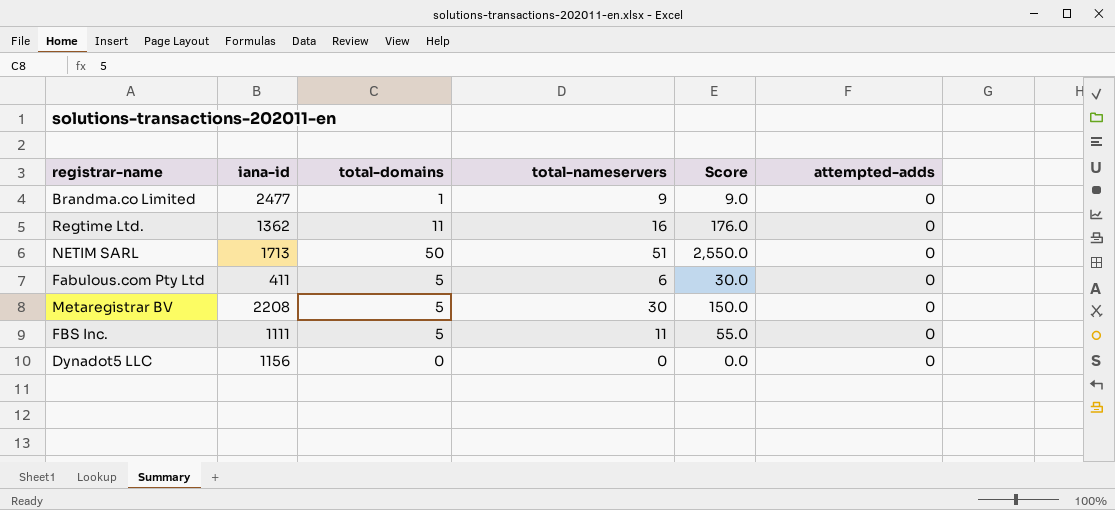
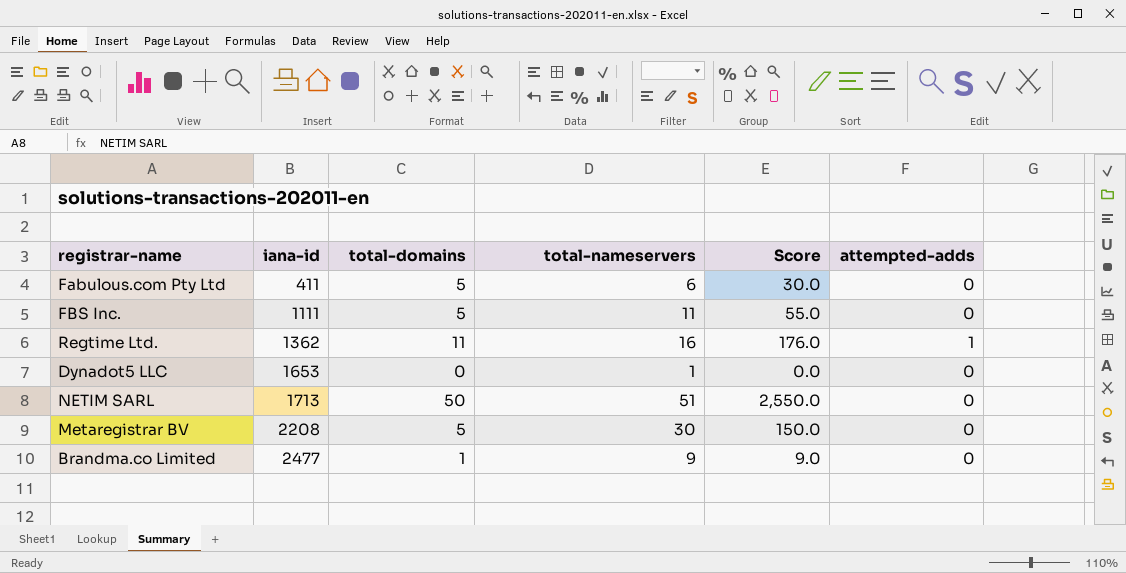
row order: none -> iana-id ascending
Regtime Ltd. | attempted-adds: 0 -> 1
Dynadot5 LLC | iana-id: 1156 -> 1653
Dynadot5 LLC | total-nameservers: 0 -> 1

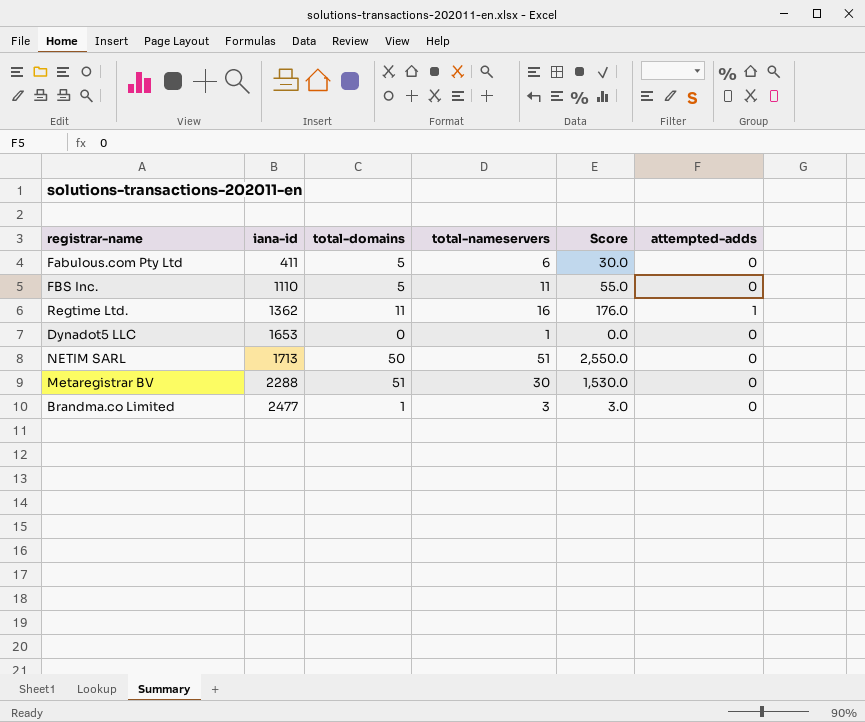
FBS Inc. | iana-id: 1111 -> 1110
Metaregistrar BV | iana-id: 2208 -> 2288
Metaregistrar BV | total-domains: 5 -> 51
Metaregistrar BV | Score: 150.0 -> 1,530.0
Brandma.co Limited | total-nameservers: 9 -> 3
Brandma.co Limited | Score: 9.0 -> 3.0

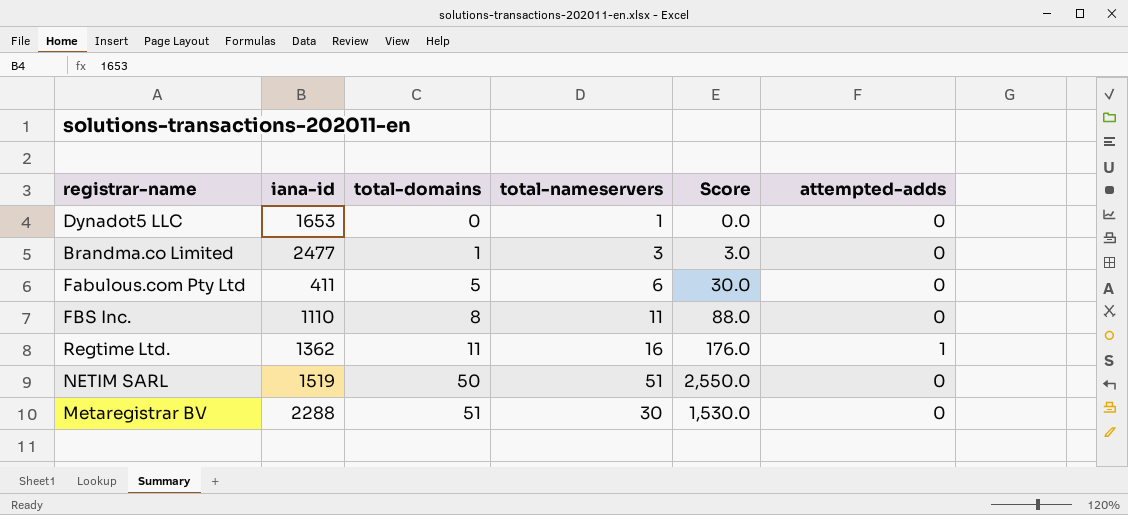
row order: iana-id ascending -> total-domains ascending
FBS Inc. | total-domains: 5 -> 8
FBS Inc. | Score: 55.0 -> 88.0
NETIM SARL | iana-id: 1713 -> 1519

